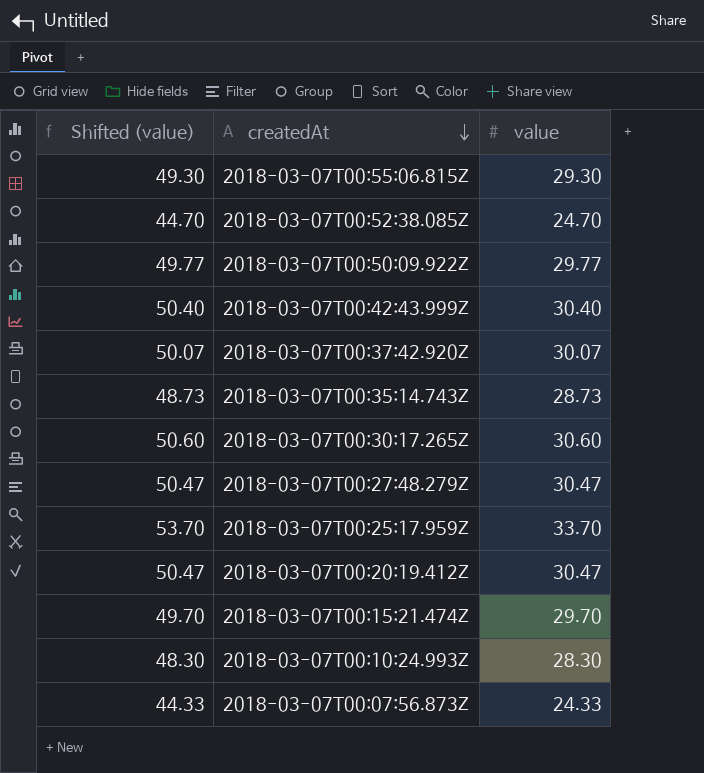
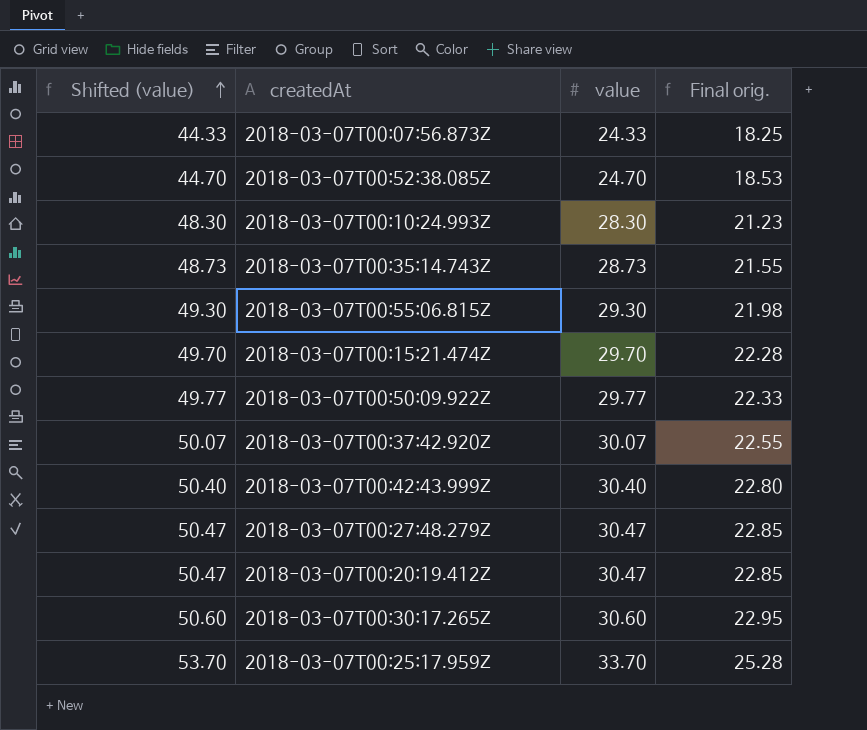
row order: createdAt descending -> Shifted (value) ascending
column Final orig. | formula: none -> [value] * 0.75

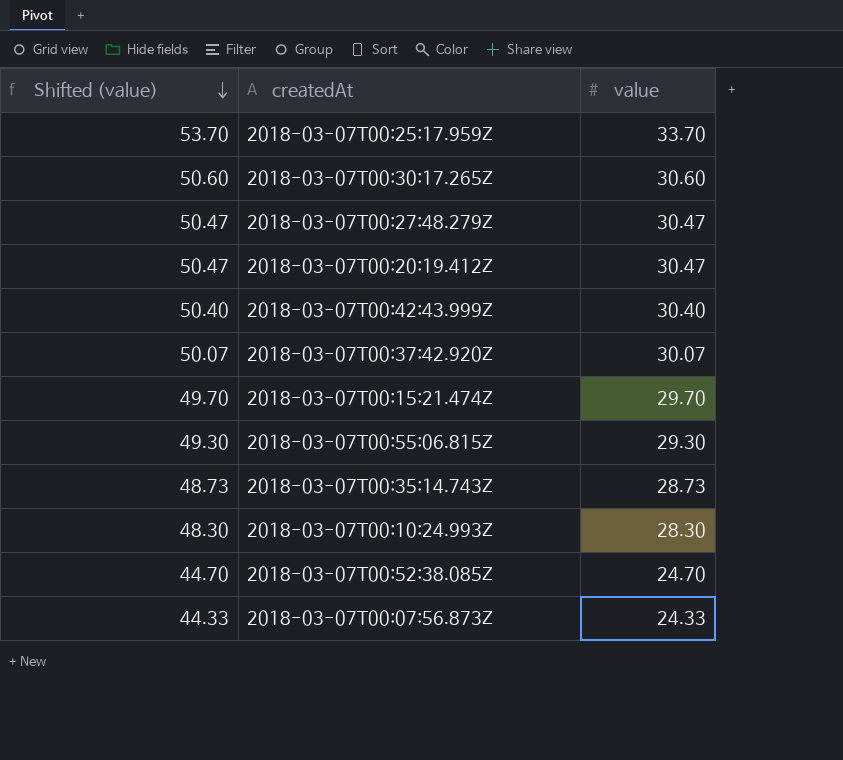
row order: Shifted (value) ascending -> Shifted (value) descending
column Final orig. | formula: [value] * 0.75 -> none
row 2018-03-07T00:50:09.922Z: 49.77 | 29.77 | 22.33 -> none

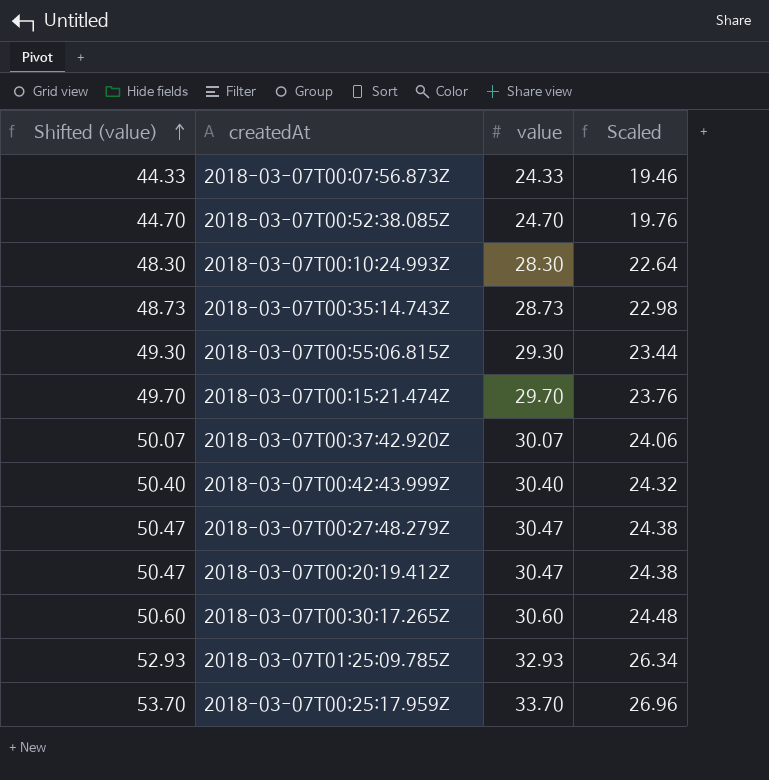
row order: Shifted (value) descending -> Shifted (value) ascending
column Scaled | formula: none -> [value] * 0.8
row 2018-03-07T01:25:09.785Z: none -> 52.93 | 32.93 | 26.34

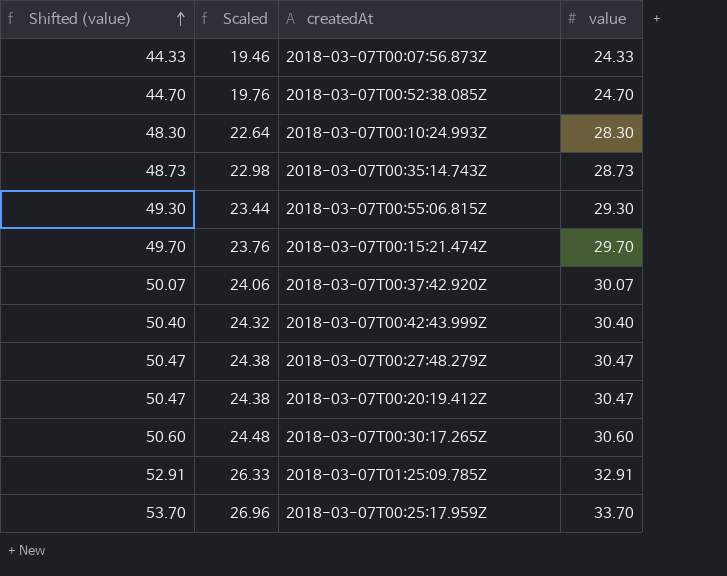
column Scaled | position: 4 -> 2
2018-03-07T01:25:09.785Z | Shifted (value): 52.93 -> 52.91
2018-03-07T01:25:09.785Z | Scaled: 26.34 -> 26.33
2018-03-07T01:25:09.785Z | value: 32.93 -> 32.91

